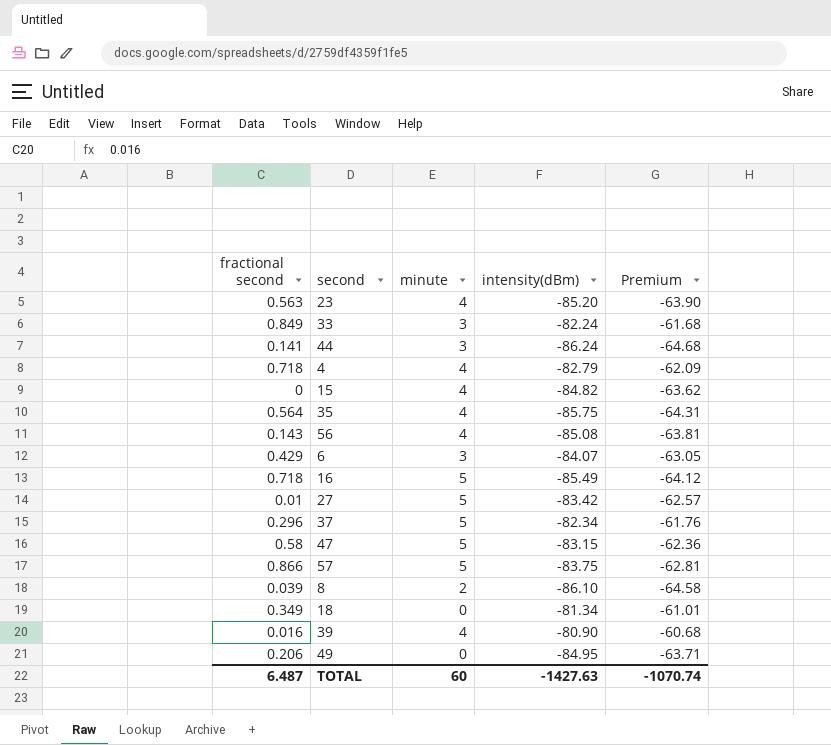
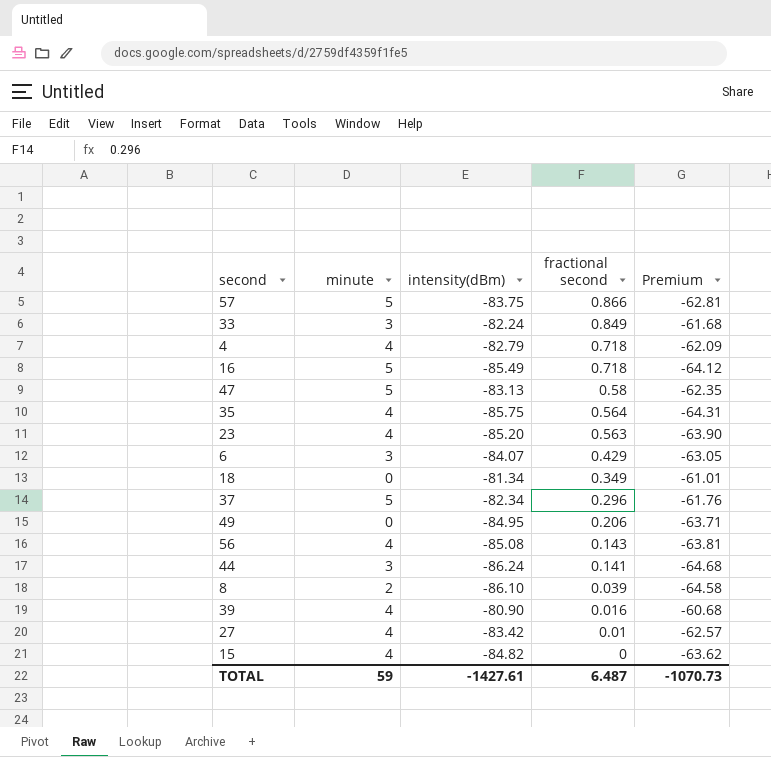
row order: none -> fractional second descending
column fractional second | position: 1 -> 4
47 | intensity(dBm): -83.15 -> -83.13
47 | Premium: -62.36 -> -62.35
27 | minute: 5 -> 4
TOTAL | minute: 60 -> 59
TOTAL | intensity(dBm): -1427.63 -> -1427.61
TOTAL | Premium: -1070.74 -> -1070.73

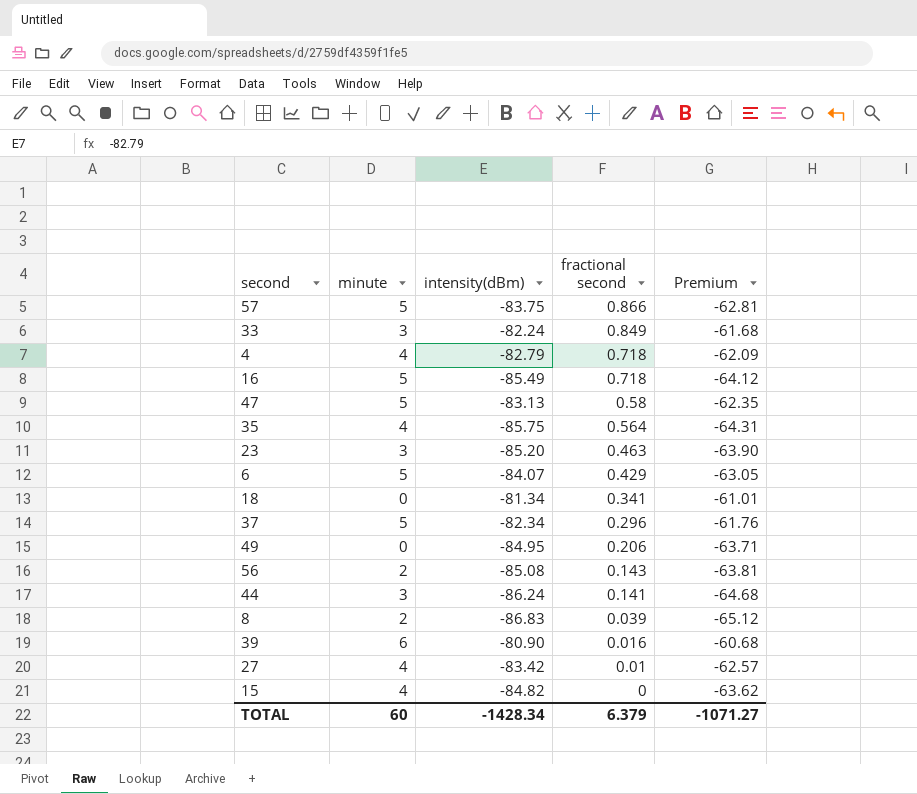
23 | minute: 4 -> 3
23 | fractional second: 0.563 -> 0.463
6 | minute: 3 -> 5
18 | fractional second: 0.349 -> 0.341
56 | minute: 4 -> 2
8 | intensity(dBm): -86.10 -> -86.83
8 | Premium: -64.58 -> -65.12
39 | minute: 4 -> 6
TOTAL | minute: 59 -> 60
TOTAL | intensity(dBm): -1427.61 -> -1428.34
TOTAL | fractional second: 6.487 -> 6.379
TOTAL | Premium: -1070.73 -> -1071.27

